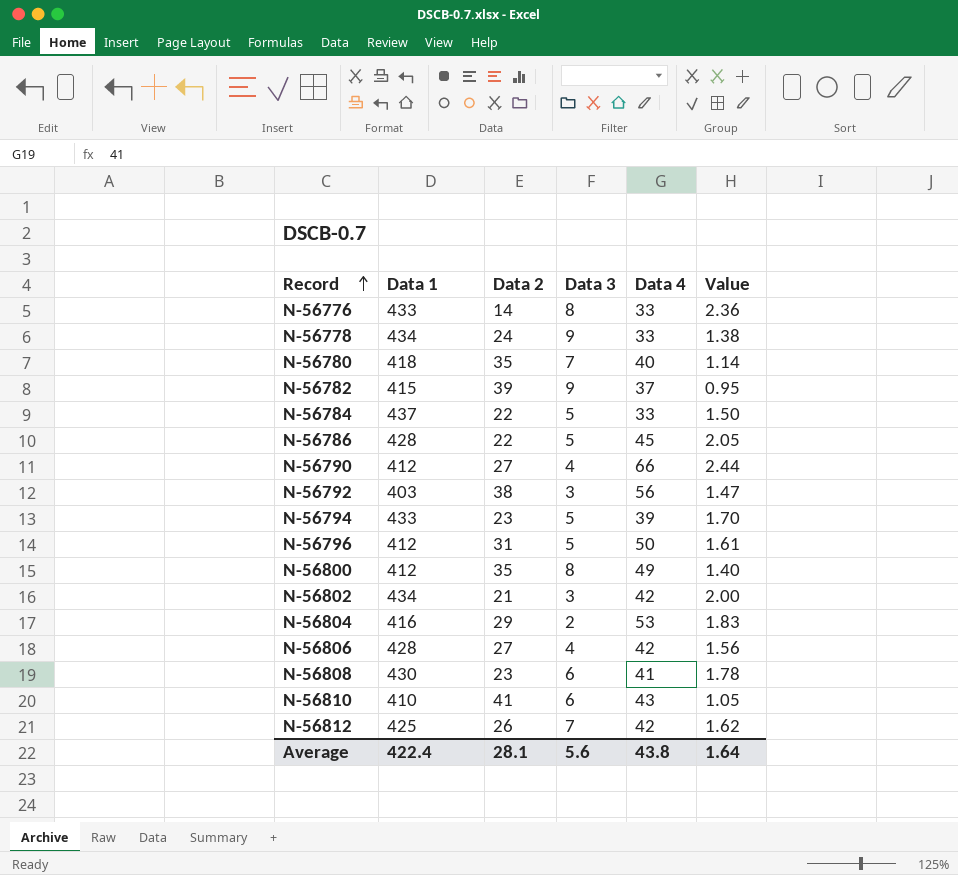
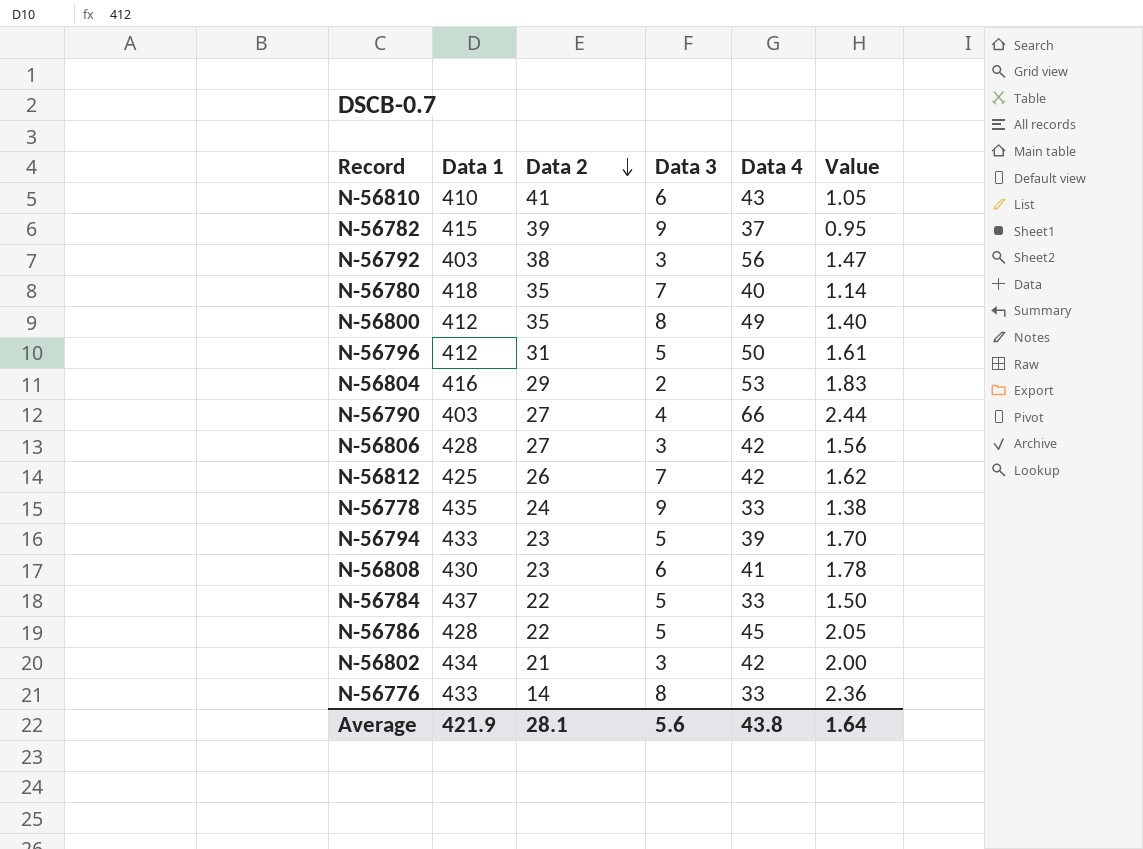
row order: Record ascending -> Data 2 descending
N-56790 | Data 1: 412 -> 403
N-56806 | Data 3: 4 -> 3
N-56778 | Data 1: 434 -> 435
Average | Data 1: 422.4 -> 421.9

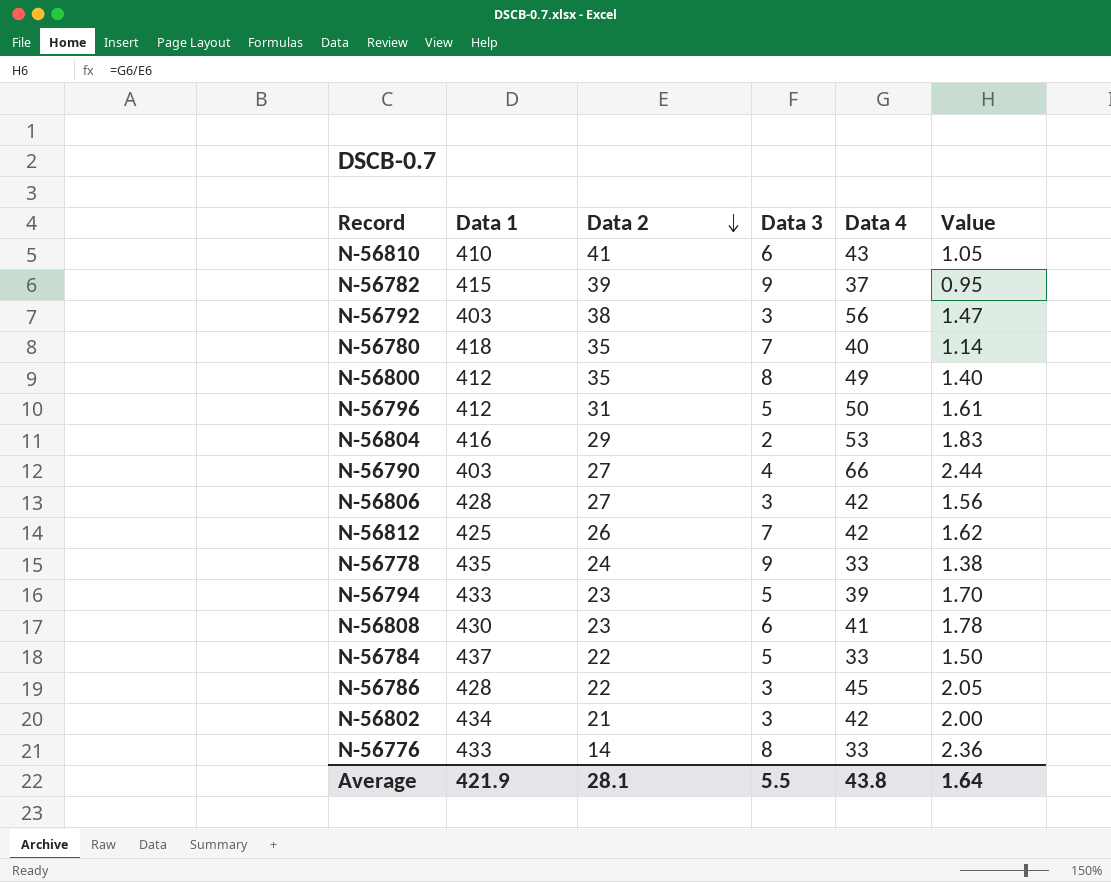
N-56786 | Data 3: 5 -> 3
Average | Data 3: 5.6 -> 5.5

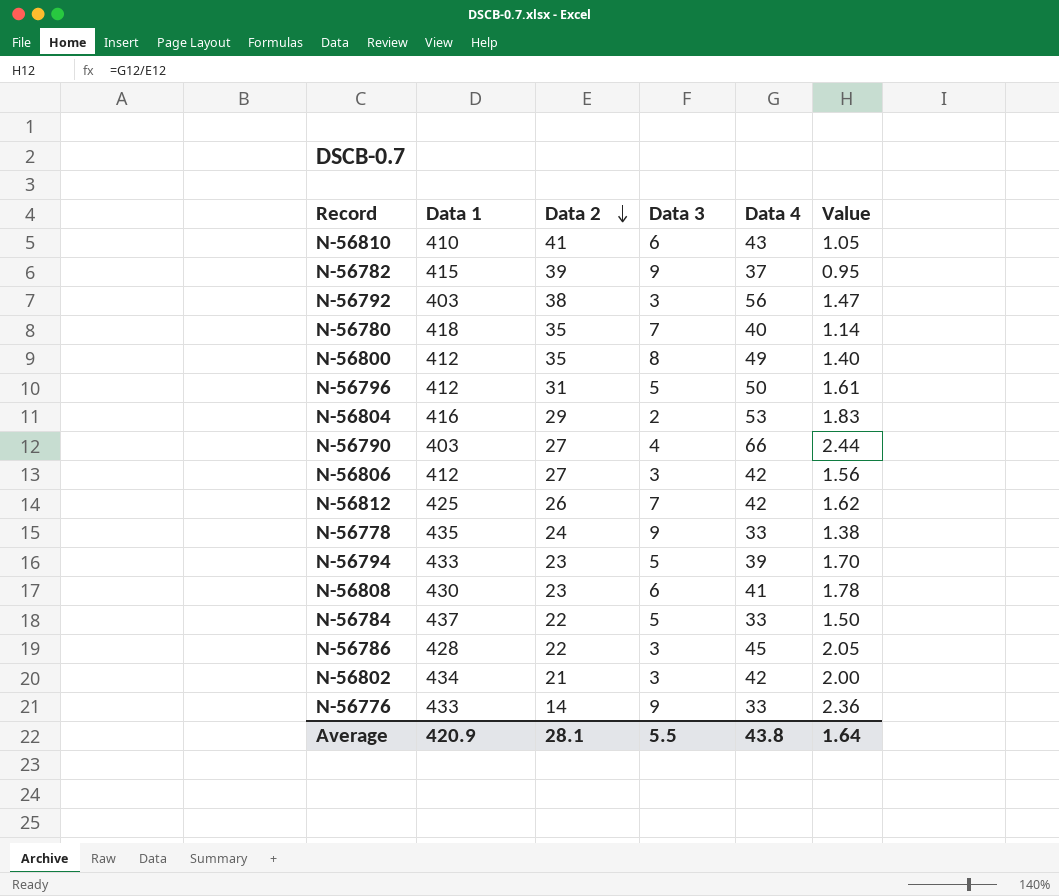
N-56806 | Data 1: 428 -> 412
N-56776 | Data 3: 8 -> 9
Average | Data 1: 421.9 -> 420.9

